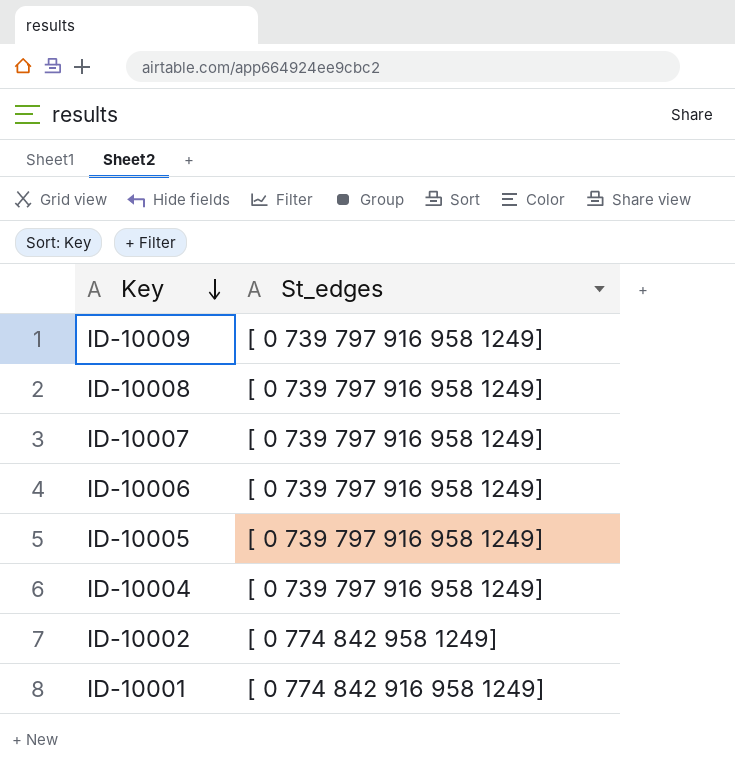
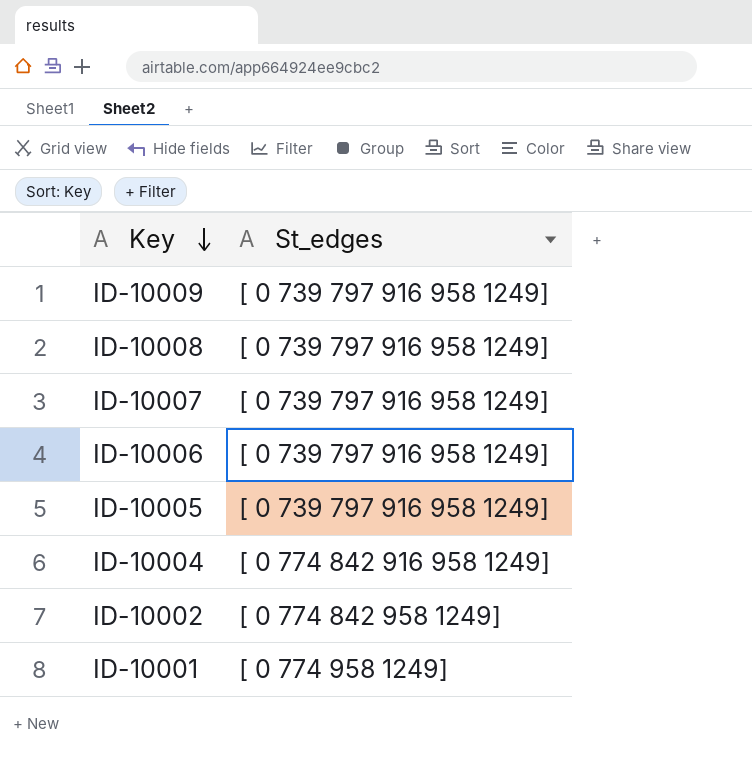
ID-10004 | St_edges: [ 0 739 797 916 958 1249] -> [ 0 774 842 916 958 1249]
ID-10001 | St_edges: [ 0 774 842 916 958 1249] -> [ 0 774 958 1249]

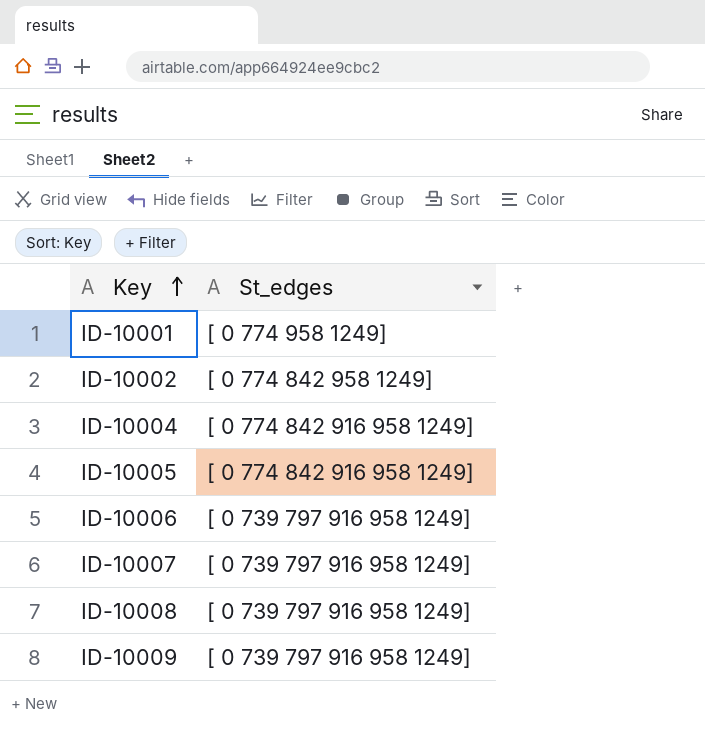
row order: Key descending -> Key ascending
ID-10005 | St_edges: [ 0 739 797 916 958 1249] -> [ 0 774 842 916 958 1249]

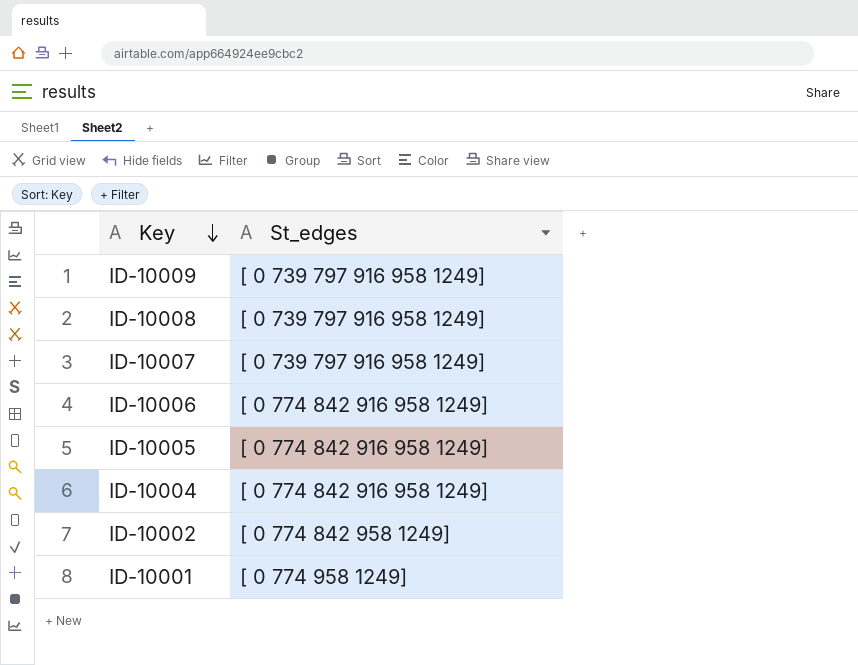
row order: Key ascending -> Key descending
ID-10006 | St_edges: [ 0 739 797 916 958 1249] -> [ 0 774 842 916 958 1249]

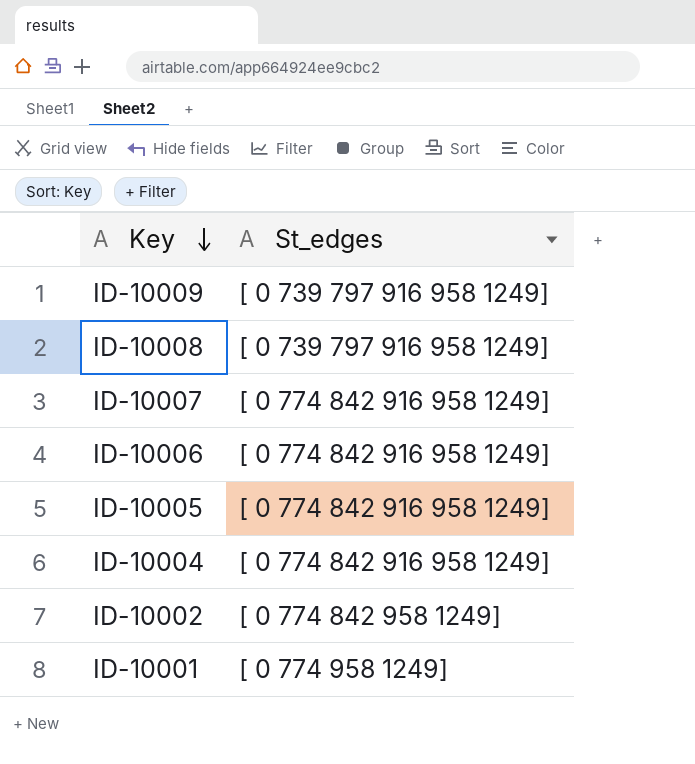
ID-10007 | St_edges: [ 0 739 797 916 958 1249] -> [ 0 774 842 916 958 1249]

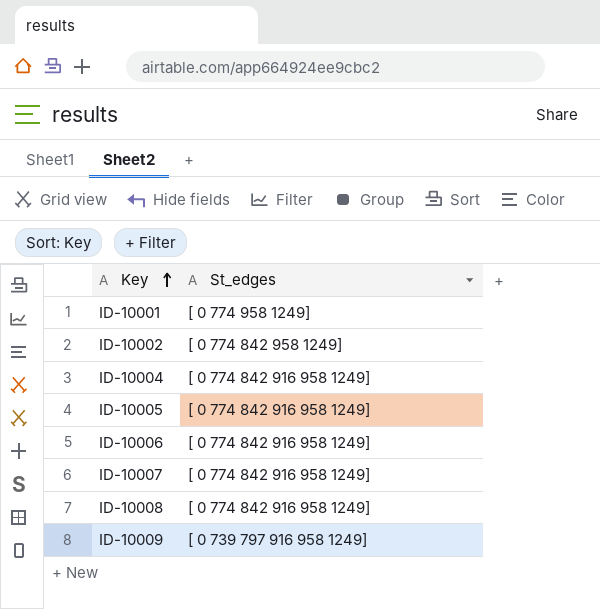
row order: Key descending -> Key ascending
ID-10008 | St_edges: [ 0 739 797 916 958 1249] -> [ 0 774 842 916 958 1249]

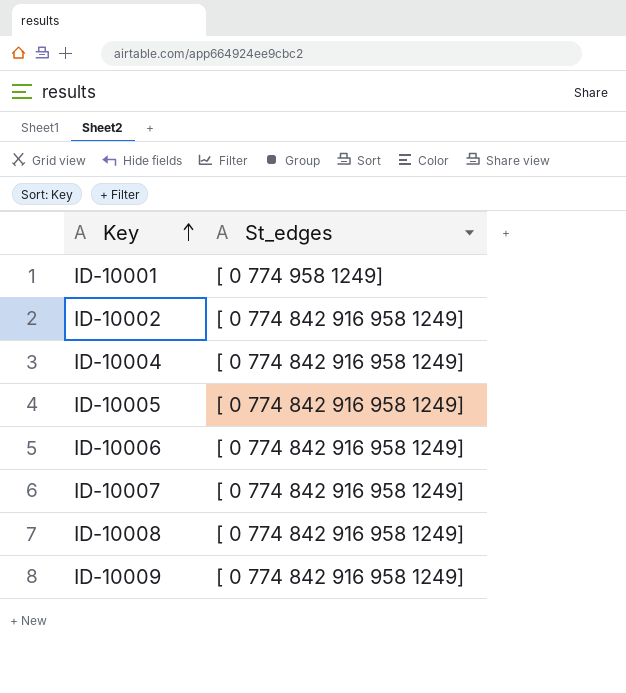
ID-10002 | St_edges: [ 0 774 842 958 1249] -> [ 0 774 842 916 958 1249]
ID-10009 | St_edges: [ 0 739 797 916 958 1249] -> [ 0 774 842 916 958 1249]

